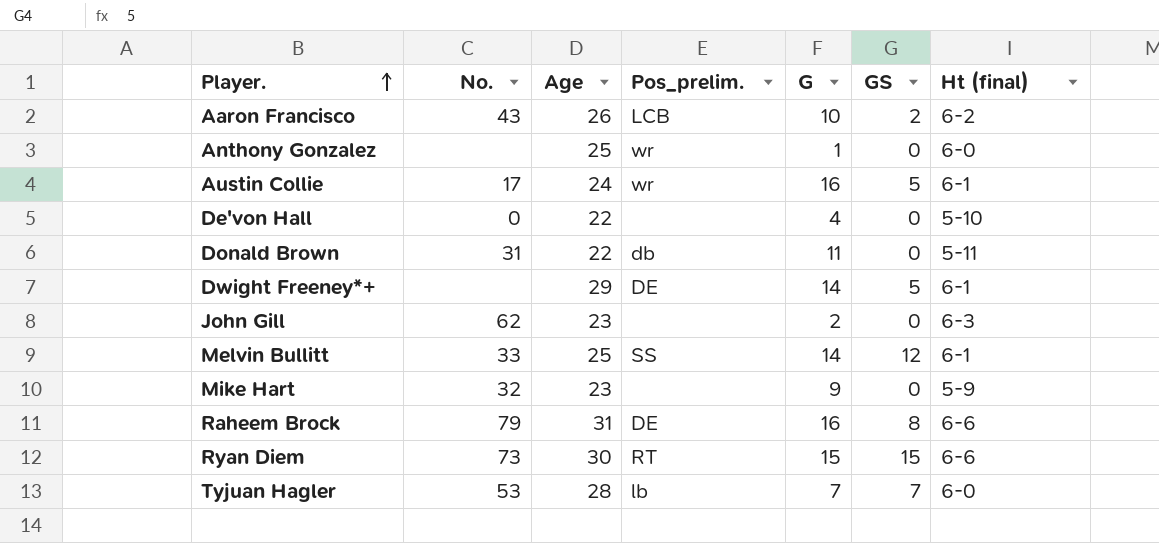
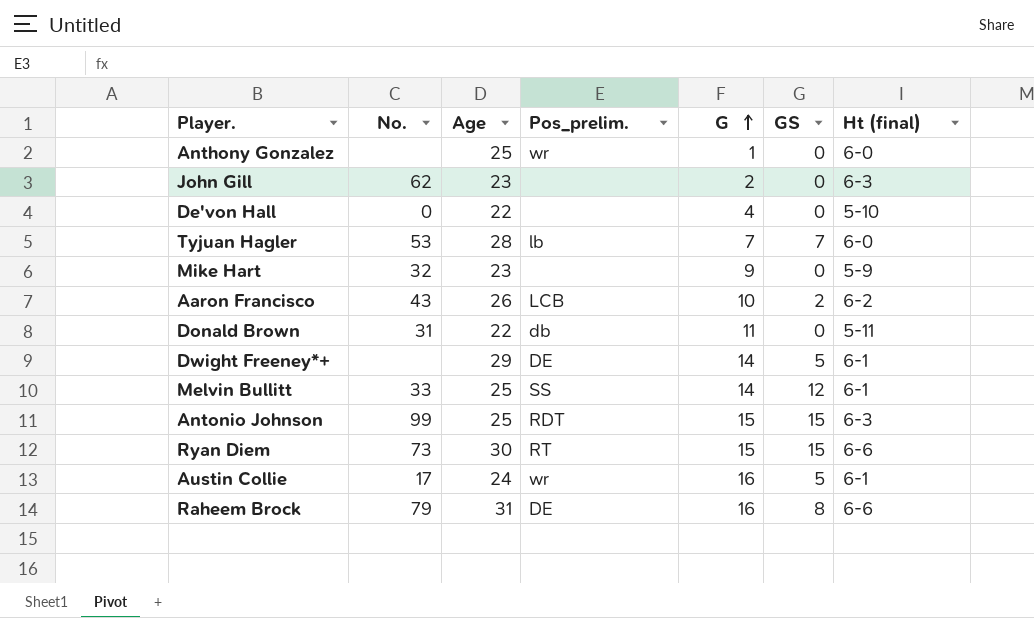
row order: Player. ascending -> G ascending
row Antonio Johnson: none -> 99 | 25 | RDT | 15 | 15 | 6-3

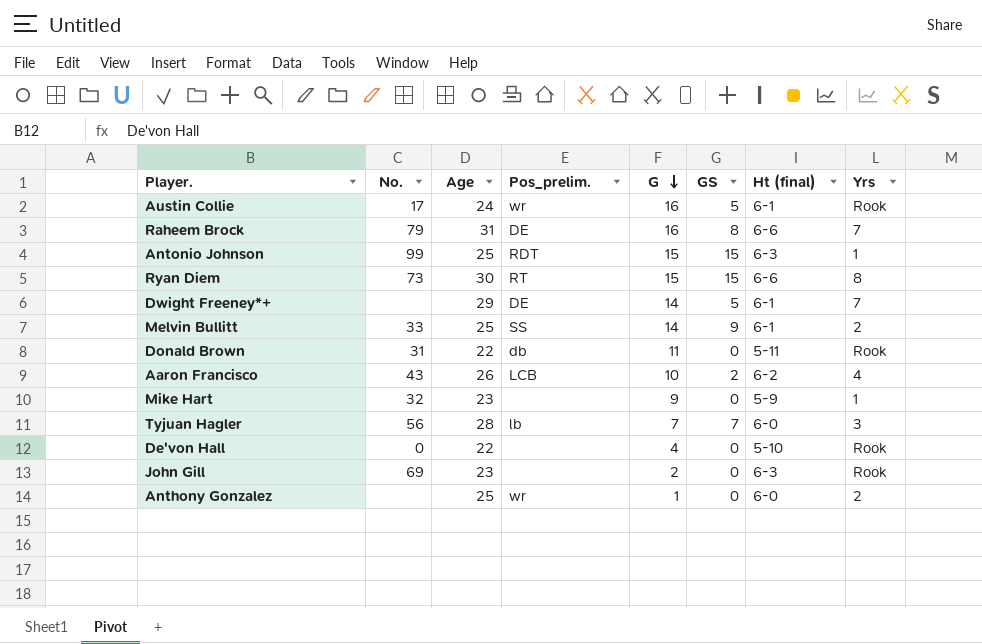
row order: G ascending -> G descending
column Yrs | position: none -> 8
Melvin Bullitt | GS: 12 -> 9
Tyjuan Hagler | No.: 53 -> 56
John Gill | No.: 62 -> 69

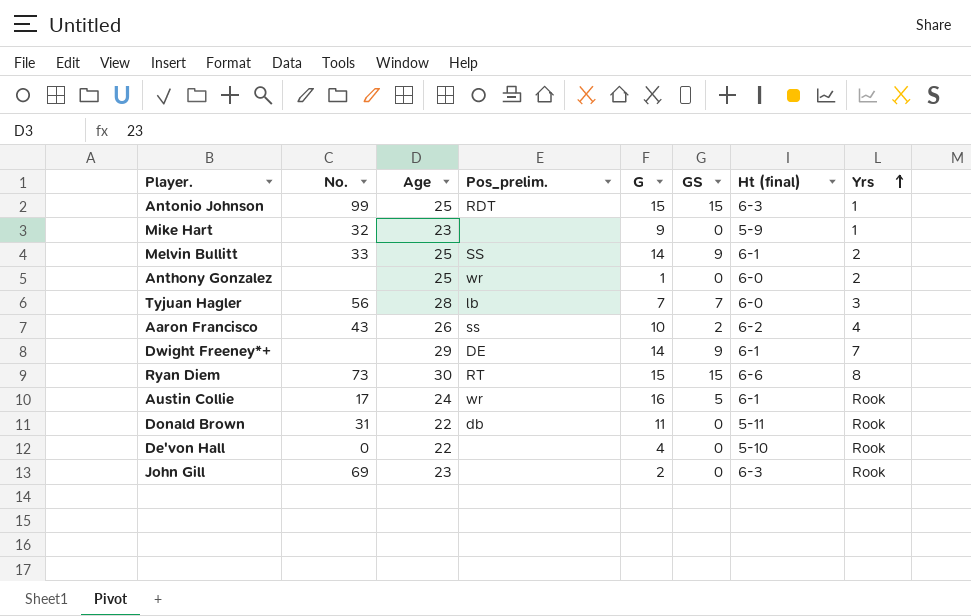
row order: G descending -> Yrs ascending
row Raheem Brock: 79 | 31 | DE | 16 | 8 | 6-6 | 7 -> none
Aaron Francisco | Pos_prelim.: LCB -> ss
Dwight Freeney*+ | GS: 5 -> 9

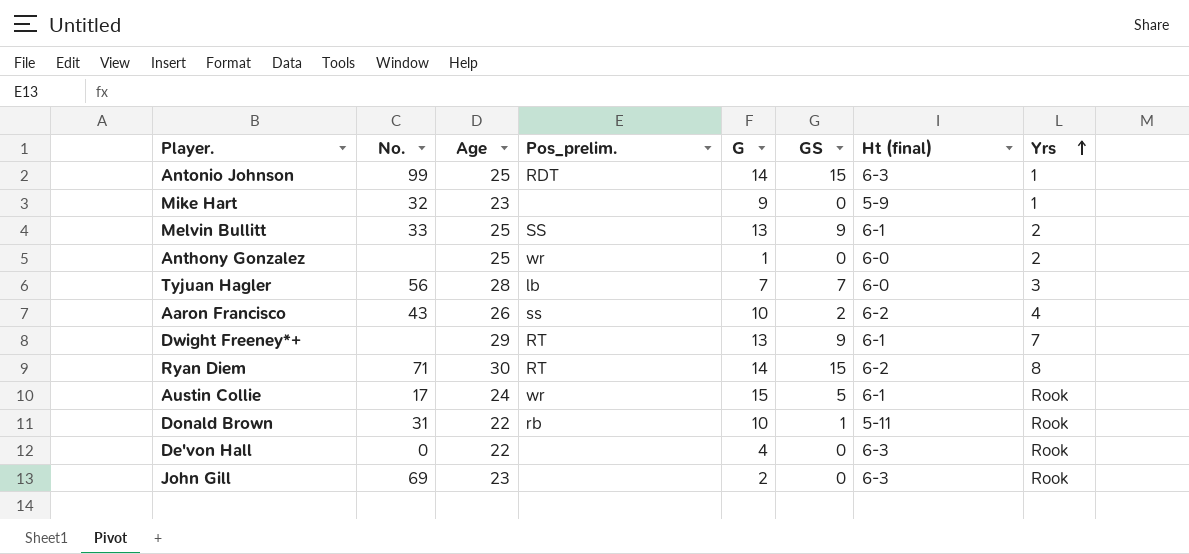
Antonio Johnson | G: 15 -> 14
Melvin Bullitt | G: 14 -> 13
Dwight Freeney*+ | Pos_prelim.: DE -> RT
Dwight Freeney*+ | G: 14 -> 13
Ryan Diem | No.: 73 -> 71
Ryan Diem | G: 15 -> 14
Ryan Diem | Ht (final): 6-6 -> 6-2
Austin Collie | G: 16 -> 15
Donald Brown | Pos_prelim.: db -> rb
Donald Brown | G: 11 -> 10
Donald Brown | GS: 0 -> 1
De'von Hall | Ht (final): 5-10 -> 6-3

